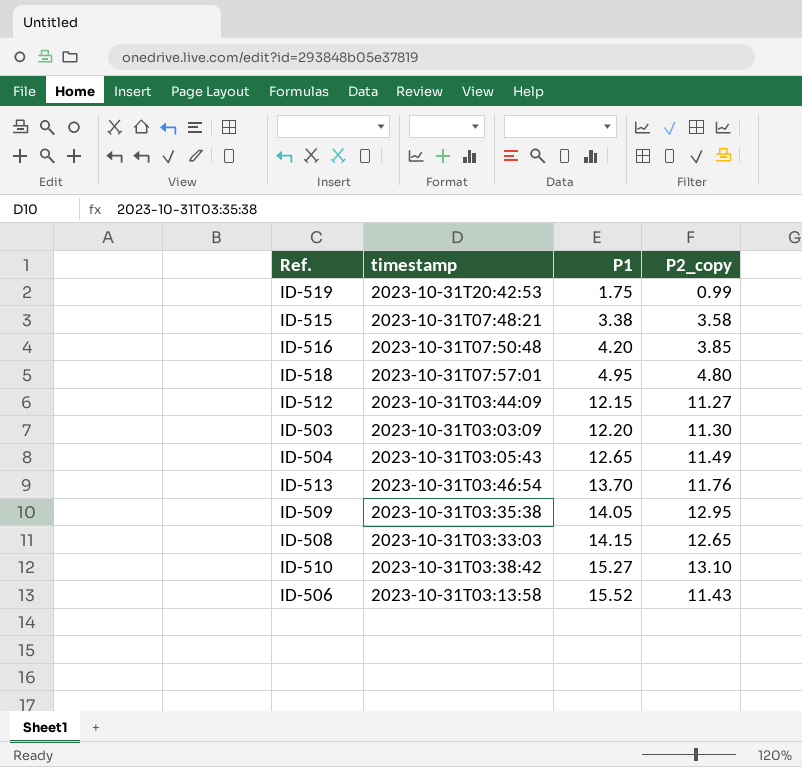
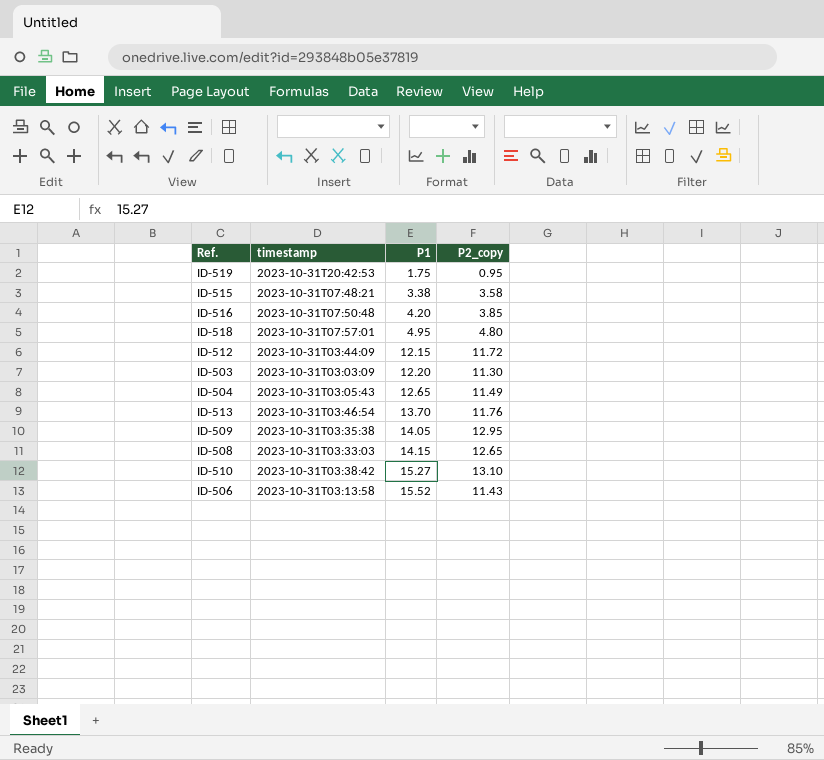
ID-519 | P2_copy: 0.99 -> 0.95
ID-512 | P2_copy: 11.27 -> 11.72

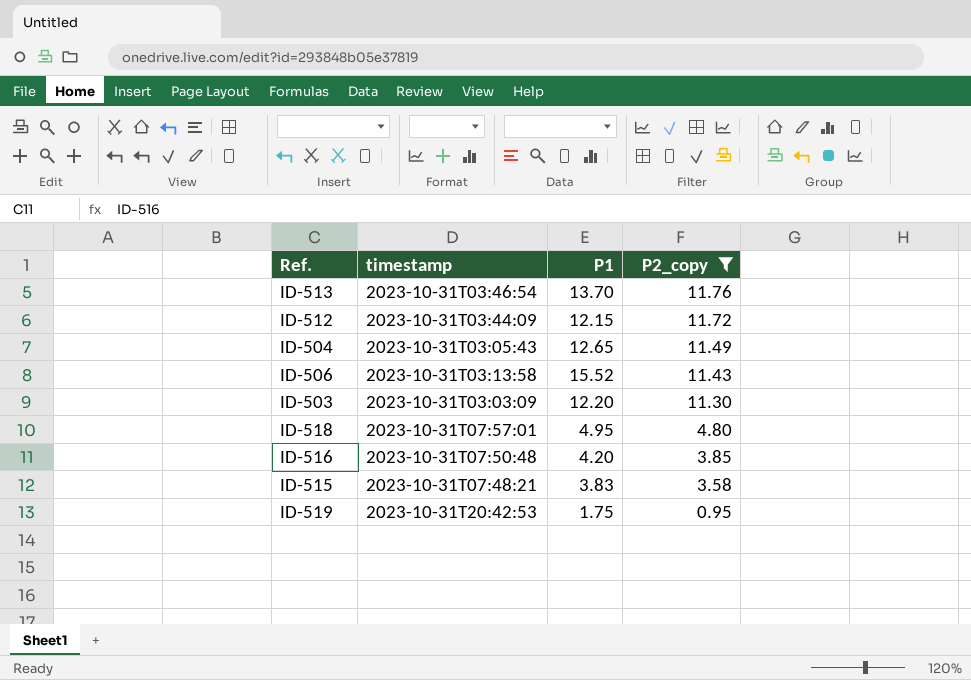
filter: none -> P2_copy <= 11.76
row order: P1 ascending -> P2_copy descending
ID-515 | P1: 3.38 -> 3.83

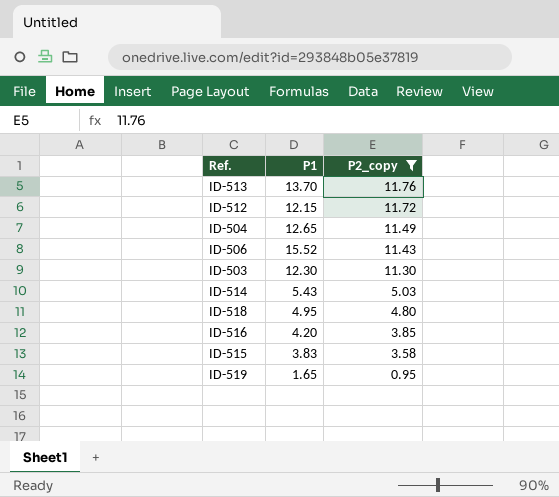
column timestamp | position: 2 -> none
ID-503 | P1: 12.20 -> 12.30
row ID-514: none -> 5.43 | 5.03
ID-519 | P1: 1.75 -> 1.65

